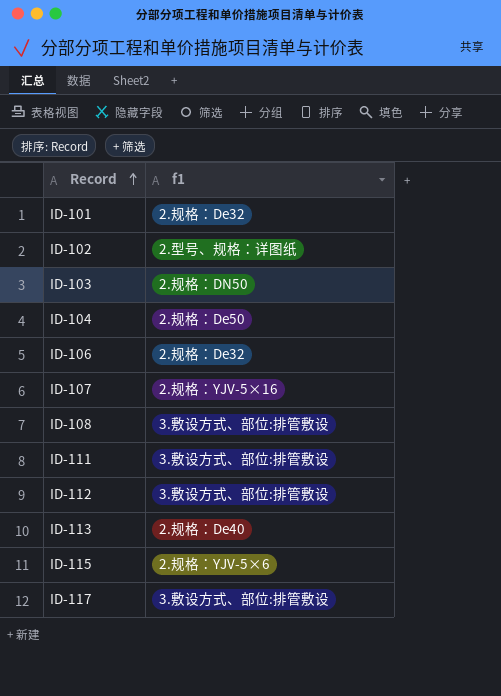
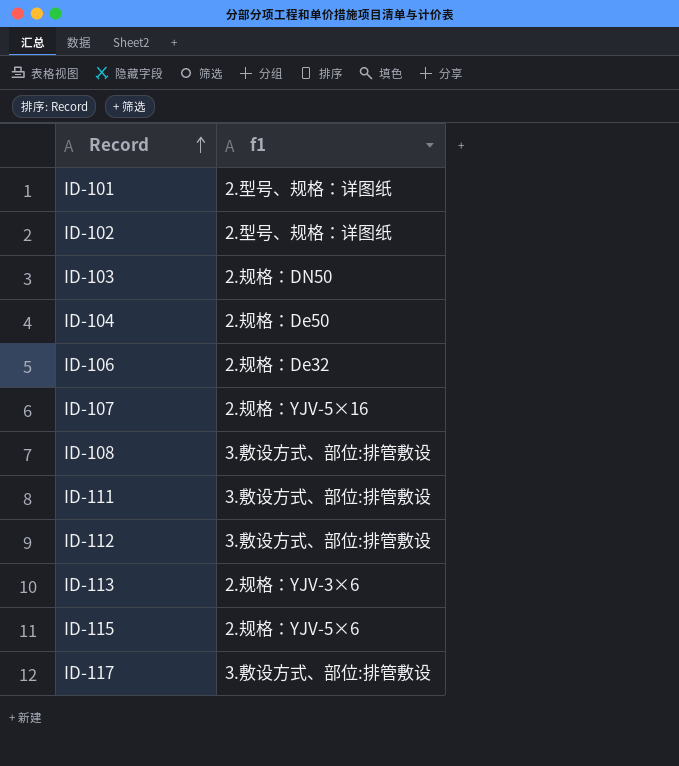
ID-101 | f1: 2.规格：De32 -> 2.型号、规格：详图纸
ID-113 | f1: 2.规格：De40 -> 2.规格：YJV-3×6

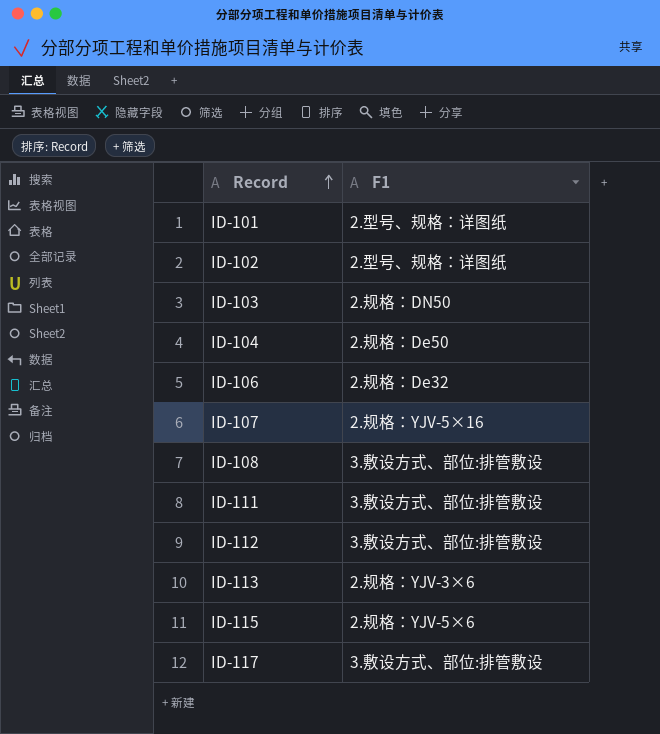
column name: f1 -> F1

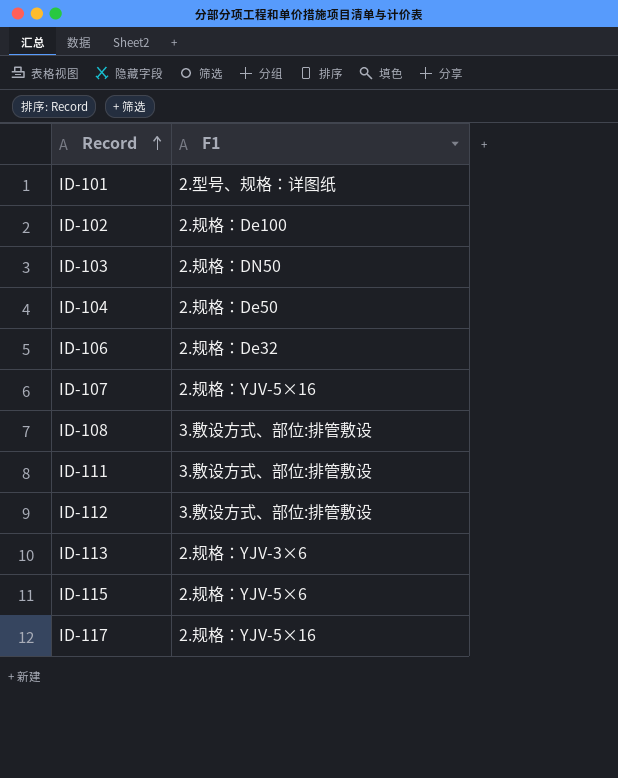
ID-102 | F1: 2.型号、规格：详图纸 -> 2.规格：De100
ID-117 | F1: 3.敷设方式、部位:排管敷设 -> 2.规格：YJV-5×16

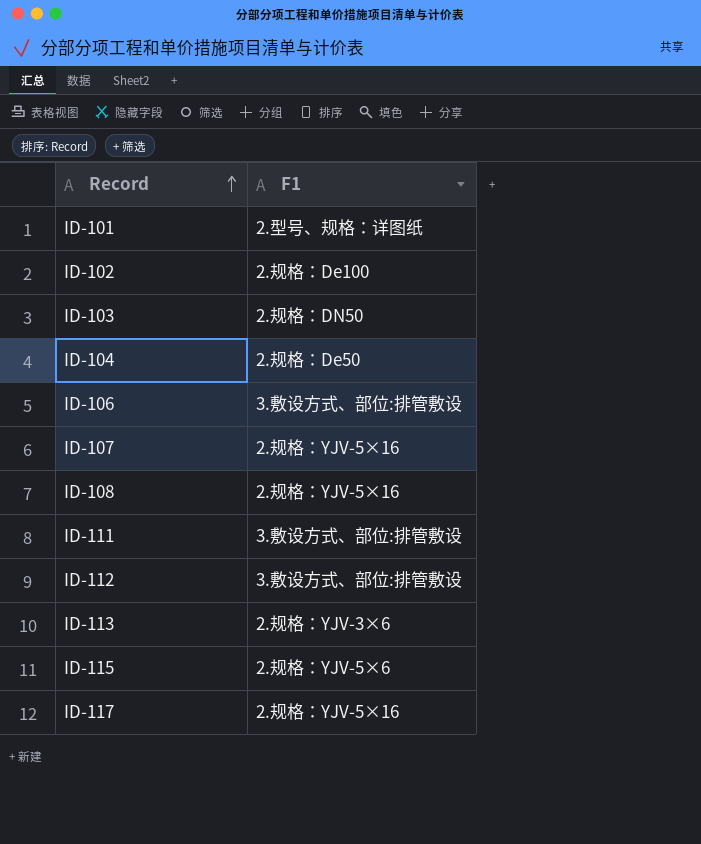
ID-106 | F1: 2.规格：De32 -> 3.敷设方式、部位:排管敷设
ID-108 | F1: 3.敷设方式、部位:排管敷设 -> 2.规格：YJV-5×16

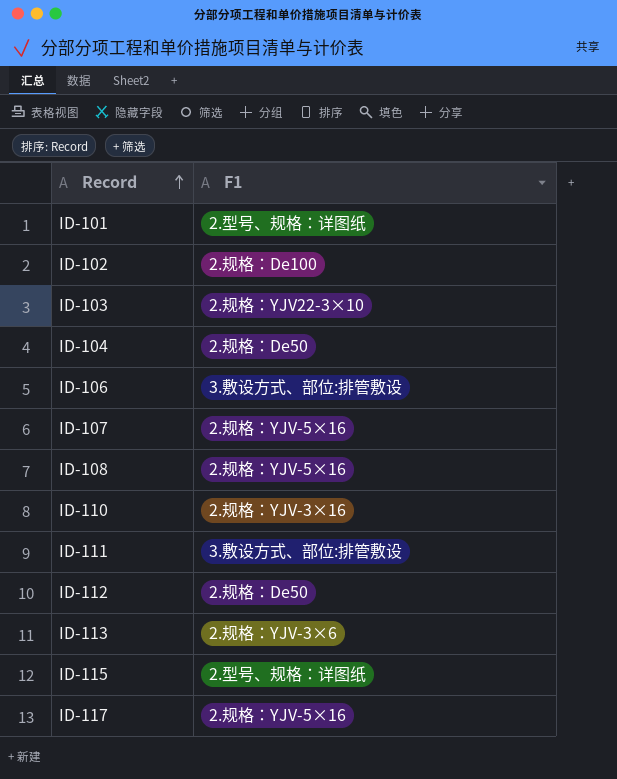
ID-103 | F1: 2.规格：DN50 -> 2.规格：YJV22-3×10
row ID-110: none -> 2.规格：YJV-3×16
ID-112 | F1: 3.敷设方式、部位:排管敷设 -> 2.规格：De50
ID-115 | F1: 2.规格：YJV-5×6 -> 2.型号、规格：详图纸

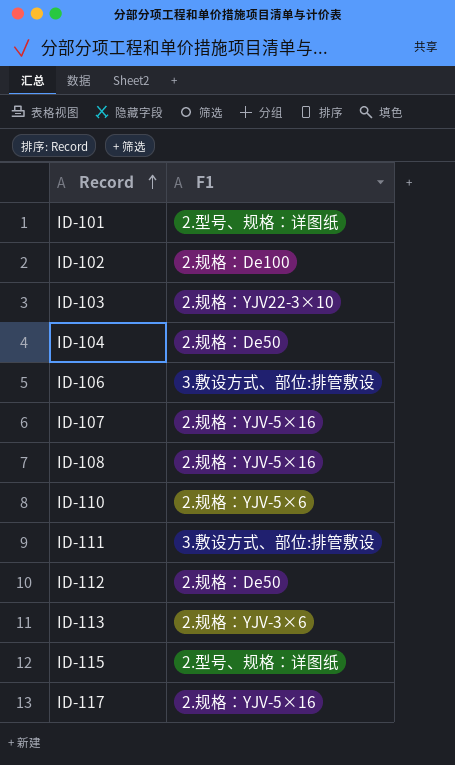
ID-110 | F1: 2.规格：YJV-3×16 -> 2.规格：YJV-5×6

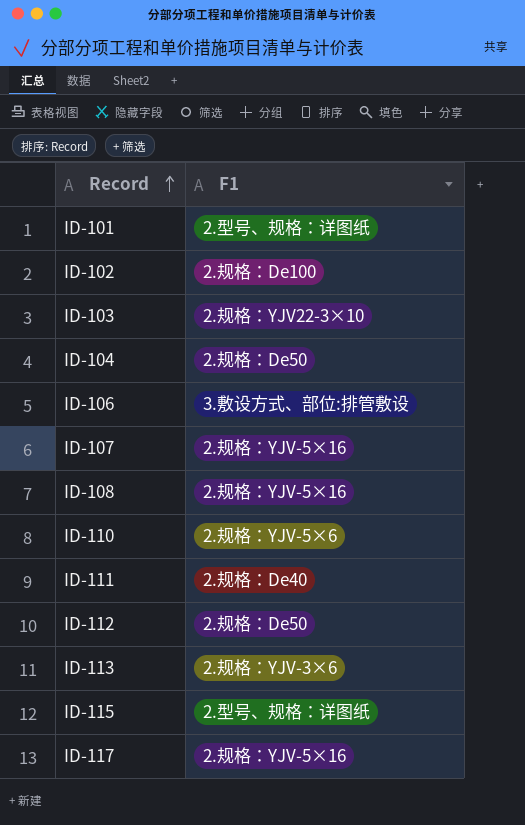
ID-111 | F1: 3.敷设方式、部位:排管敷设 -> 2.规格：De40

